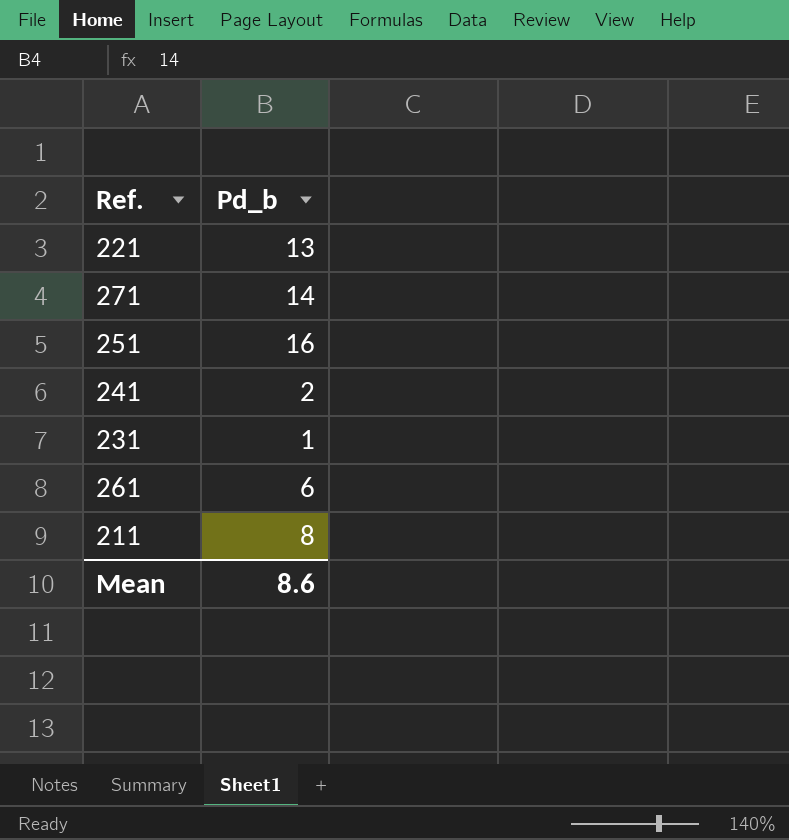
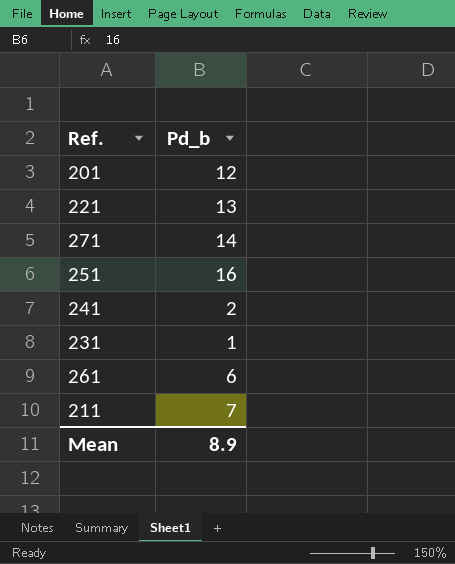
row 201: none -> 12
211 | Pd_b: 8 -> 7
Mean | Pd_b: 8.6 -> 8.9

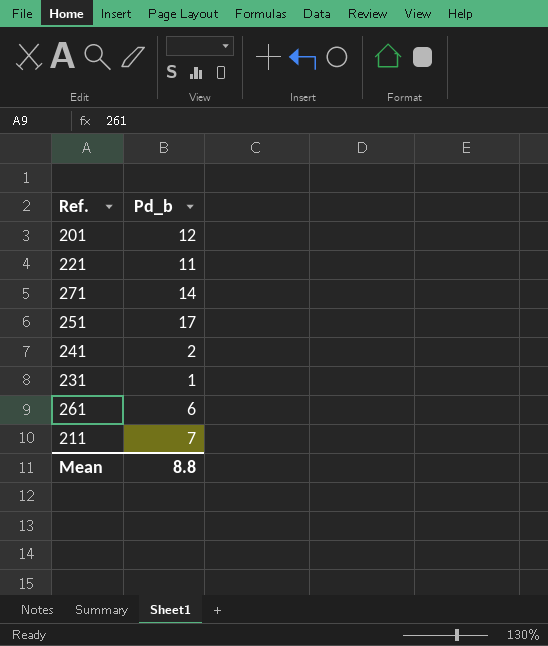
221 | Pd_b: 13 -> 11
251 | Pd_b: 16 -> 17
Mean | Pd_b: 8.9 -> 8.8

